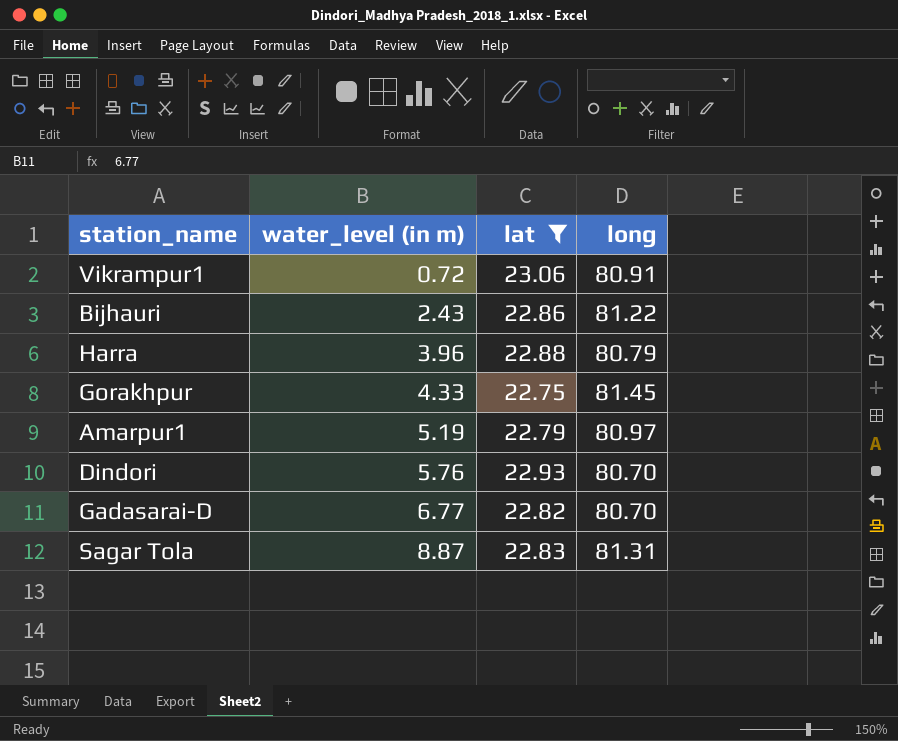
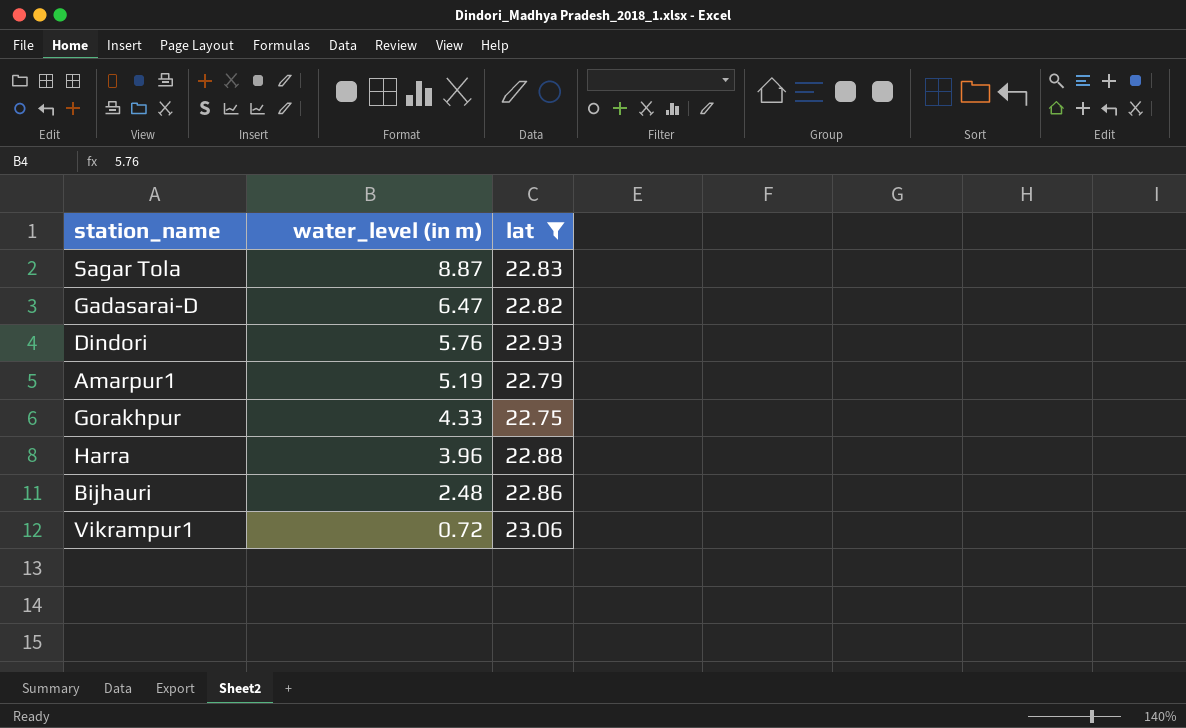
row order: water_level (in m) ascending -> water_level (in m) descending
column long | position: 4 -> none
Gadasarai-D | water_level (in m): 6.77 -> 6.47
Bijhauri | water_level (in m): 2.43 -> 2.48

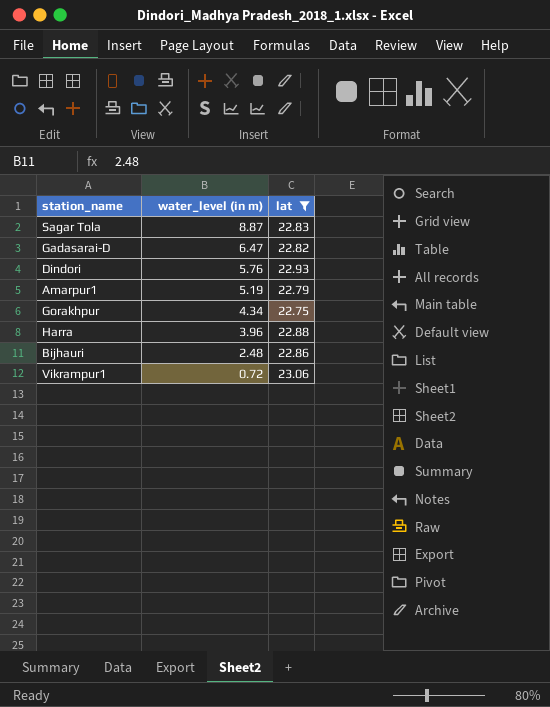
Gorakhpur | water_level (in m): 4.33 -> 4.34

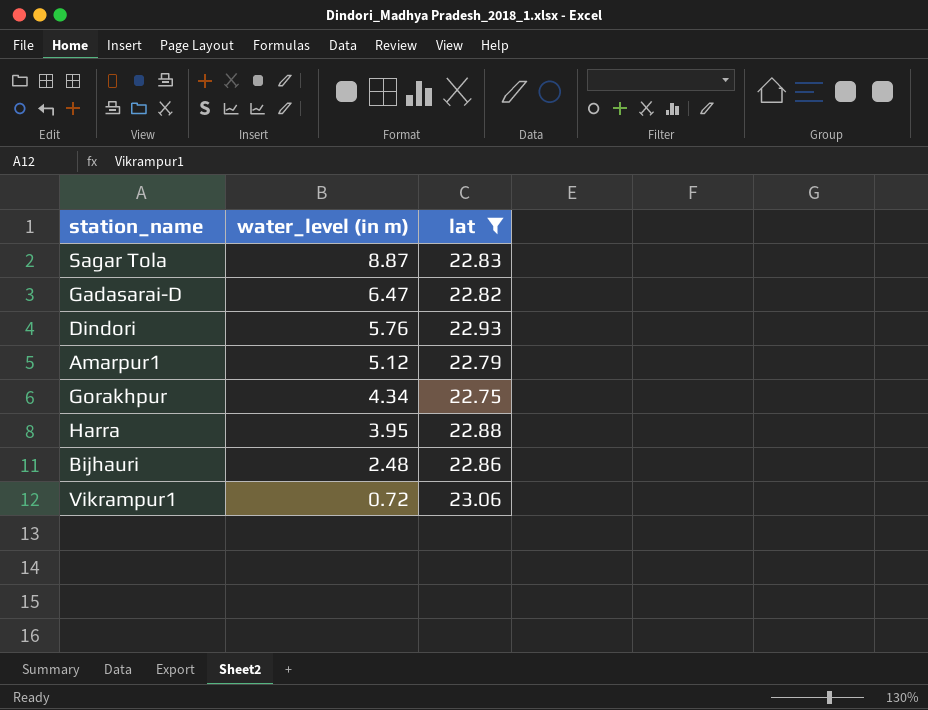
Amarpur1 | water_level (in m): 5.19 -> 5.12
Harra | water_level (in m): 3.96 -> 3.95

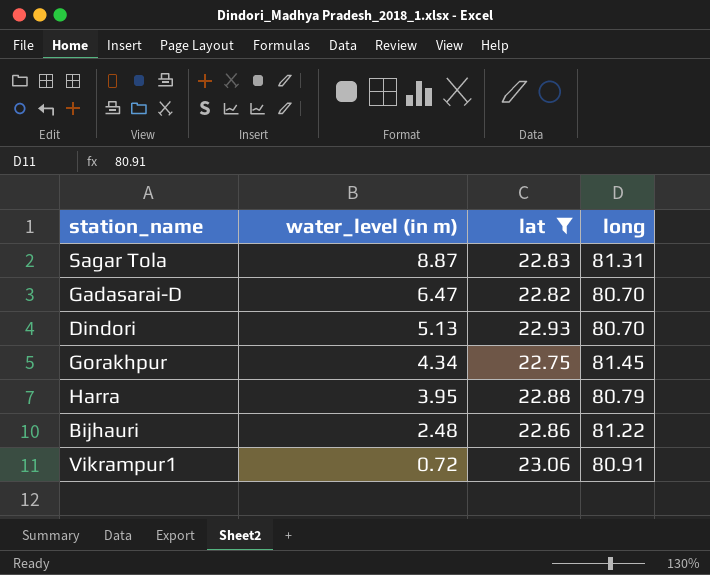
column long | position: none -> 4
row Amarpur1: 5.12 | 22.79 -> none
Dindori | water_level (in m): 5.76 -> 5.13

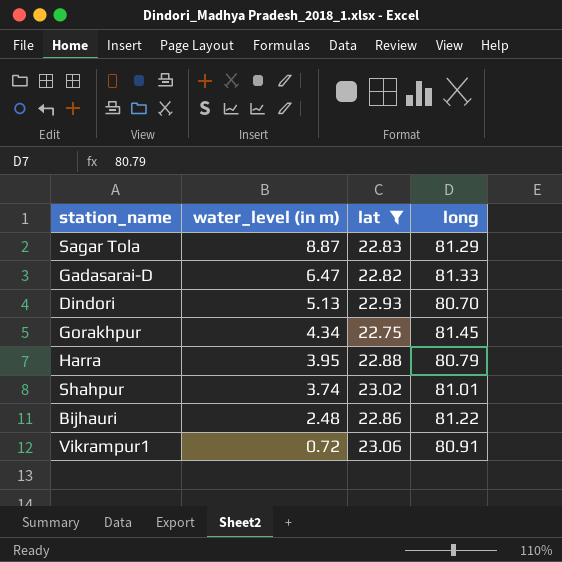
Sagar Tola | long: 81.31 -> 81.29
Gadasarai-D | long: 80.70 -> 81.33
row Shahpur: none -> 3.74 | 23.02 | 81.01

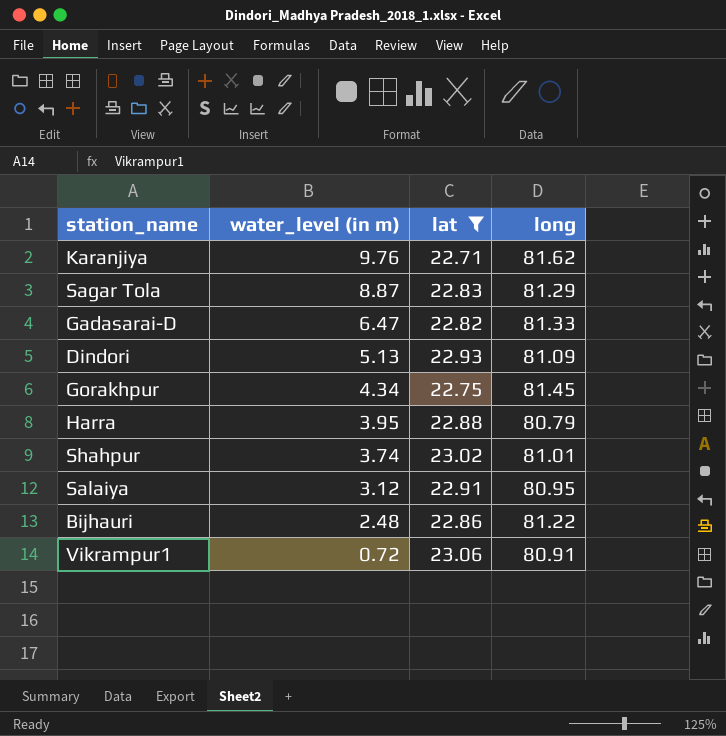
row Karanjiya: none -> 9.76 | 22.71 | 81.62
Dindori | long: 80.70 -> 81.09
row Salaiya: none -> 3.12 | 22.91 | 80.95

